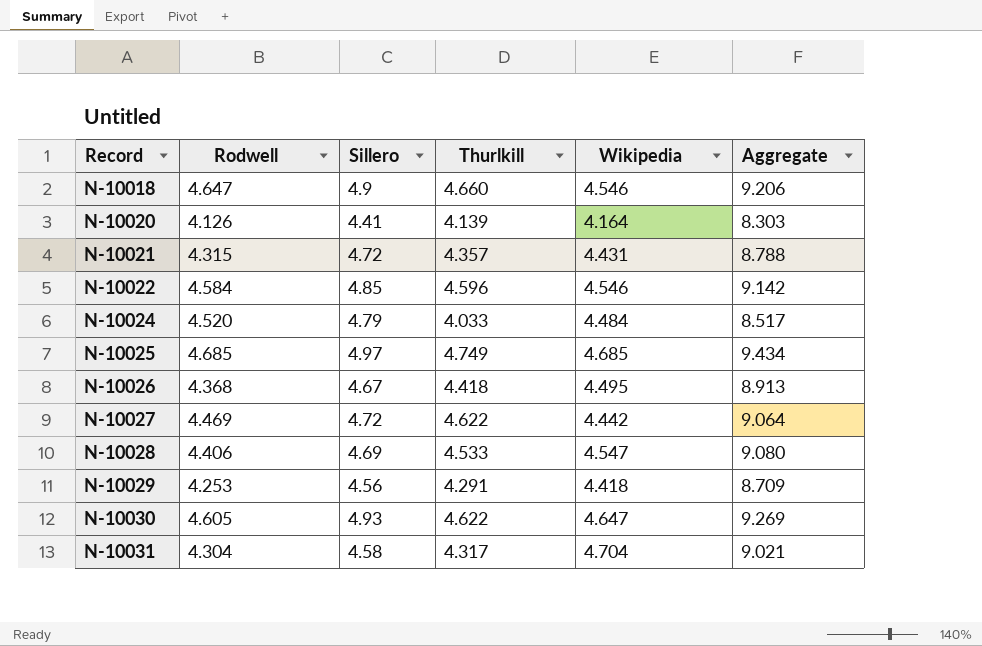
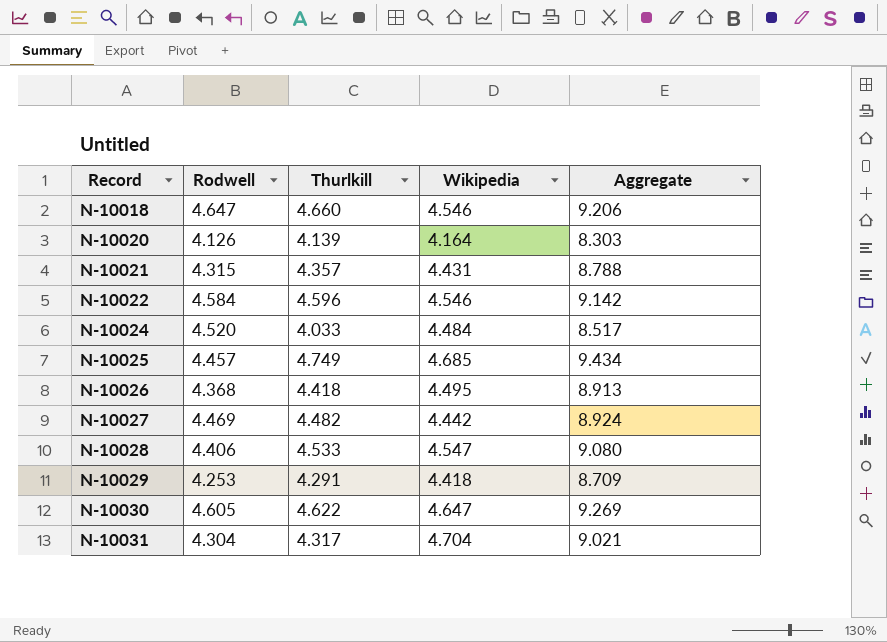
column Sillero | position: 3 -> none
N-10025 | Rodwell: 4.685 -> 4.457
N-10027 | Thurlkill: 4.622 -> 4.482
N-10027 | Aggregate: 9.064 -> 8.924

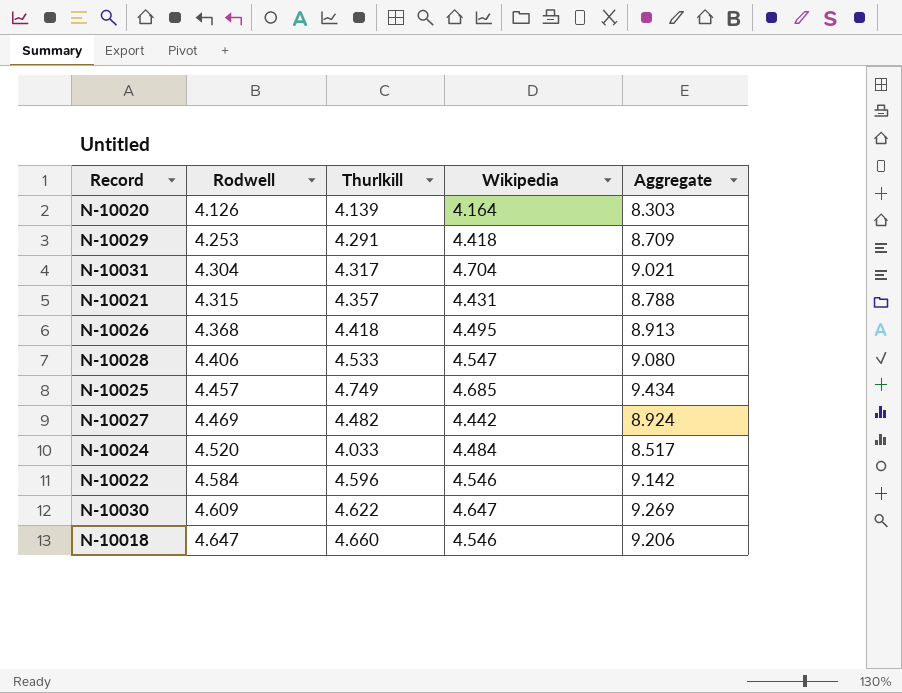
row order: Record ascending -> Rodwell ascending
N-10030 | Rodwell: 4.605 -> 4.609

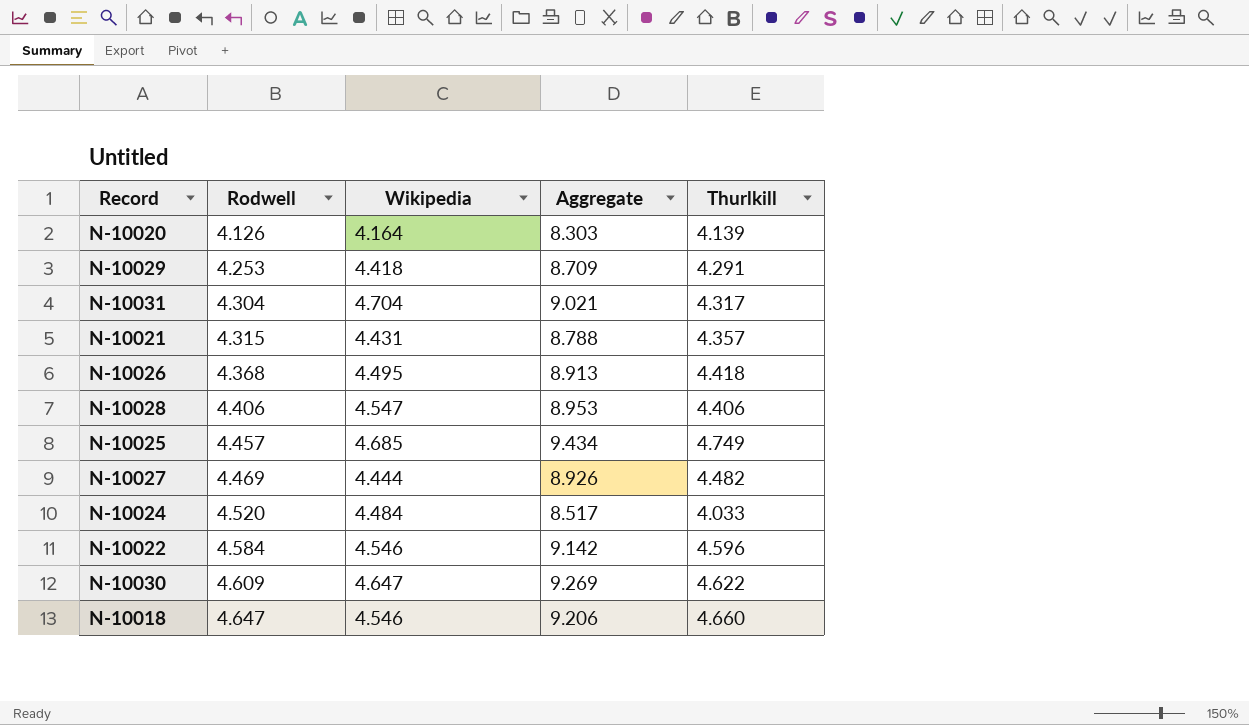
column Thurlkill | position: 3 -> 5
N-10028 | Aggregate: 9.080 -> 8.953
N-10028 | Thurlkill: 4.533 -> 4.406
N-10027 | Wikipedia: 4.442 -> 4.444
N-10027 | Aggregate: 8.924 -> 8.926

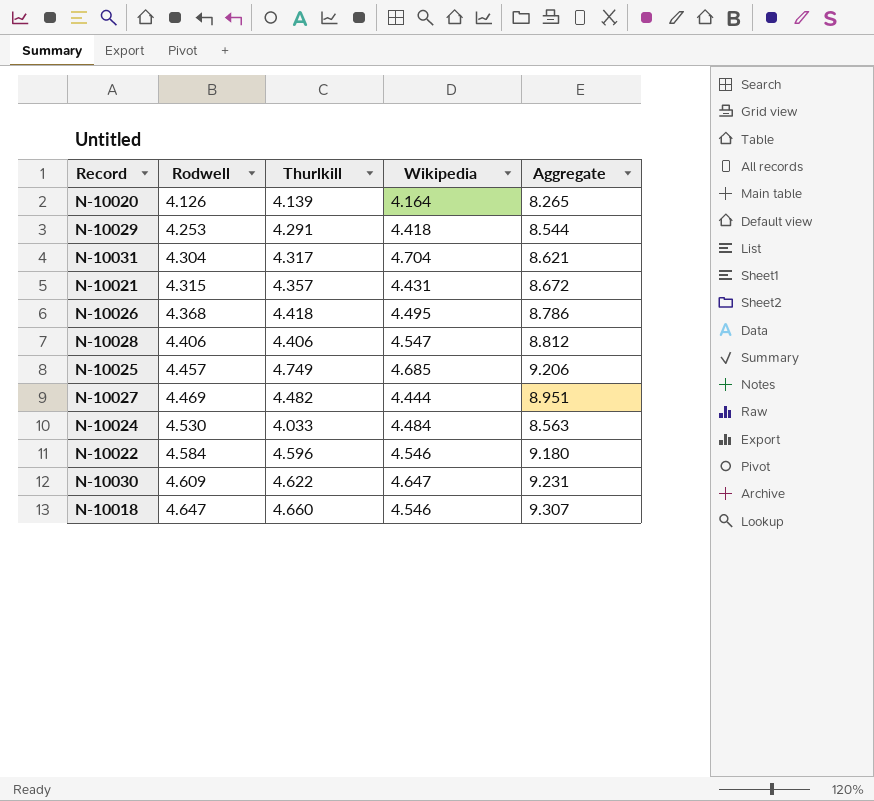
column Thurlkill | position: 5 -> 3
column Aggregate | formula: [Wikipedia] + [Thurlkill] -> [Rodwell] + [Thurlkill]
N-10024 | Rodwell: 4.520 -> 4.530

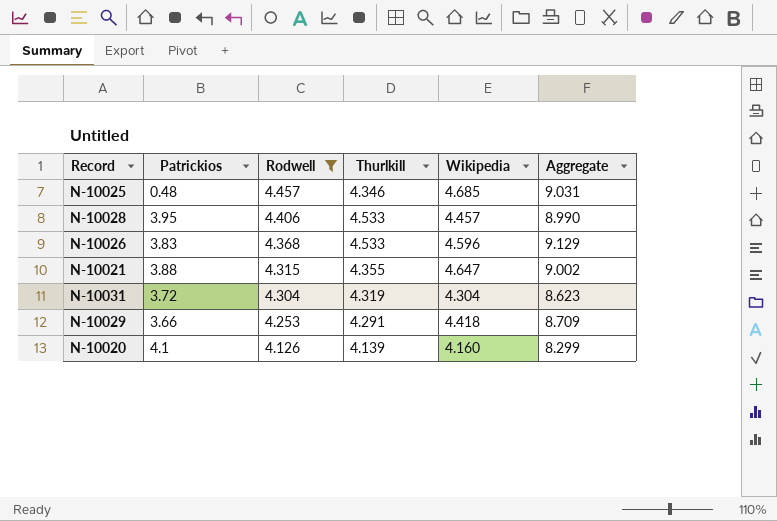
filter: none -> Rodwell <= 4.457
row order: Rodwell ascending -> Rodwell descending
column Patrickios | position: none -> 2
column Aggregate | formula: [Rodwell] + [Thurlkill] -> [Thurlkill] + [Wikipedia]
N-10025 | Thurlkill: 4.749 -> 4.346
N-10028 | Thurlkill: 4.406 -> 4.533
N-10028 | Wikipedia: 4.547 -> 4.457
N-10026 | Thurlkill: 4.418 -> 4.533
N-10026 | Wikipedia: 4.495 -> 4.596
N-10021 | Thurlkill: 4.357 -> 4.355
N-10021 | Wikipedia: 4.431 -> 4.647
N-10031 | Thurlkill: 4.317 -> 4.319
N-10031 | Wikipedia: 4.704 -> 4.304
N-10020 | Wikipedia: 4.164 -> 4.160

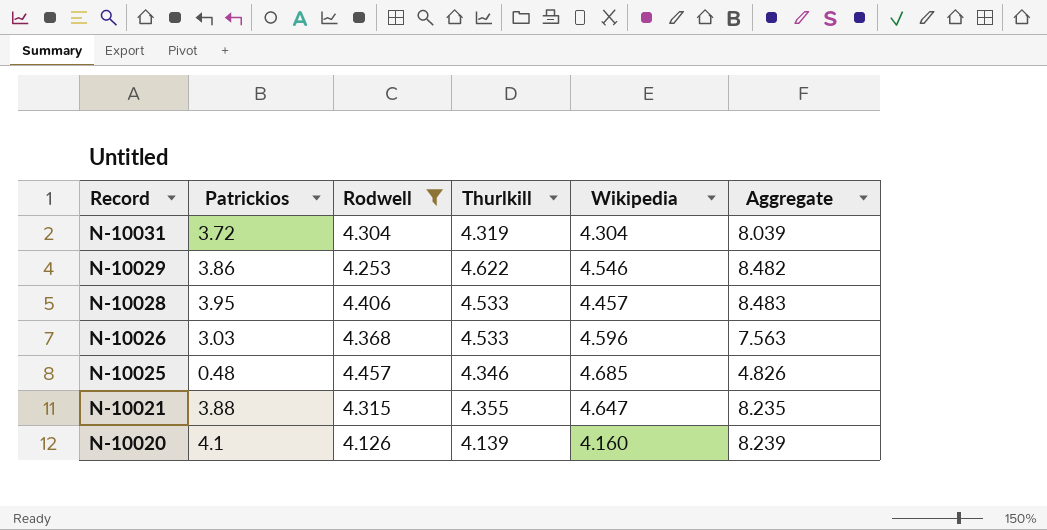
row order: Rodwell descending -> Record descending
column Aggregate | formula: [Thurlkill] + [Wikipedia] -> [Patrickios] + [Thurlkill]
N-10029 | Patrickios: 3.66 -> 3.86
N-10029 | Thurlkill: 4.291 -> 4.622
N-10029 | Wikipedia: 4.418 -> 4.546
N-10026 | Patrickios: 3.83 -> 3.03

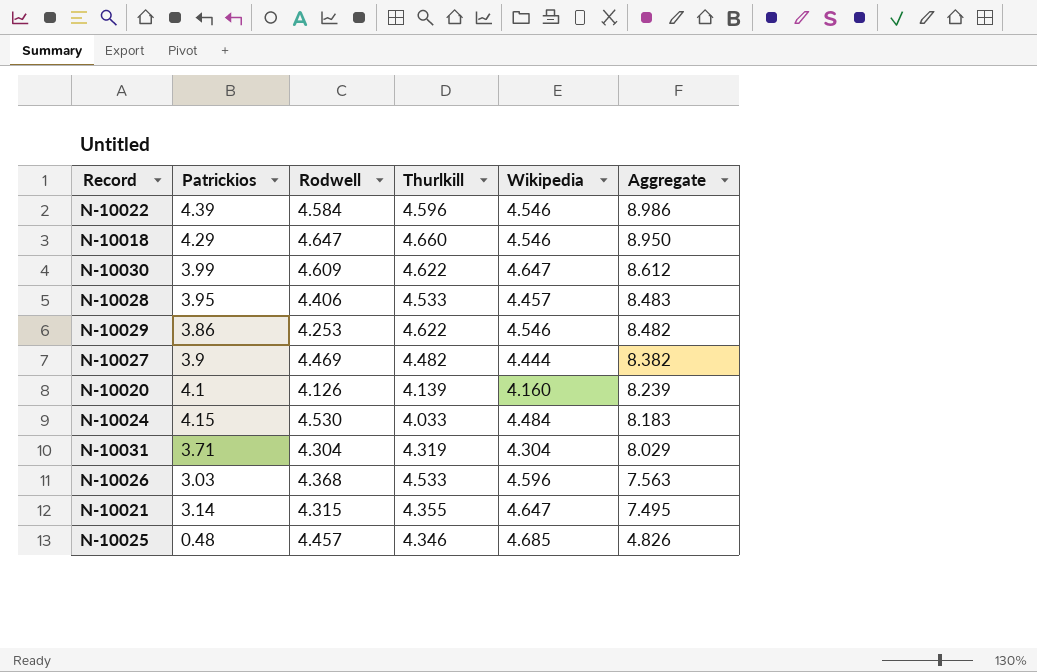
filter: Rodwell <= 4.457 -> none
row order: Record descending -> Aggregate descending
N-10031 | Patrickios: 3.72 -> 3.71
N-10031 | Aggregate: 8.039 -> 8.029
N-10021 | Patrickios: 3.88 -> 3.14
N-10021 | Aggregate: 8.235 -> 7.495

